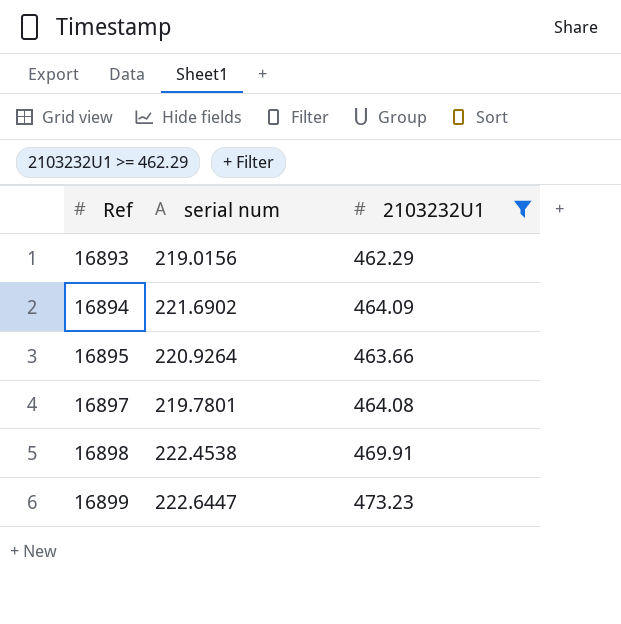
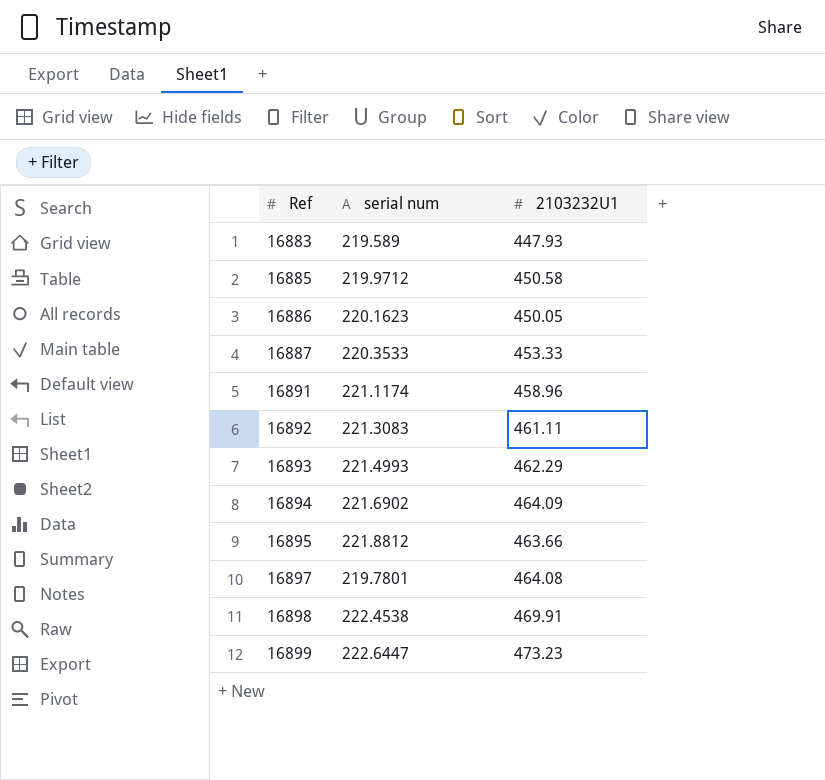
filter: 2103232U1 >= 462.29 -> none
16893 | serial num: 219.0156 -> 221.4993
16895 | serial num: 220.9264 -> 221.8812

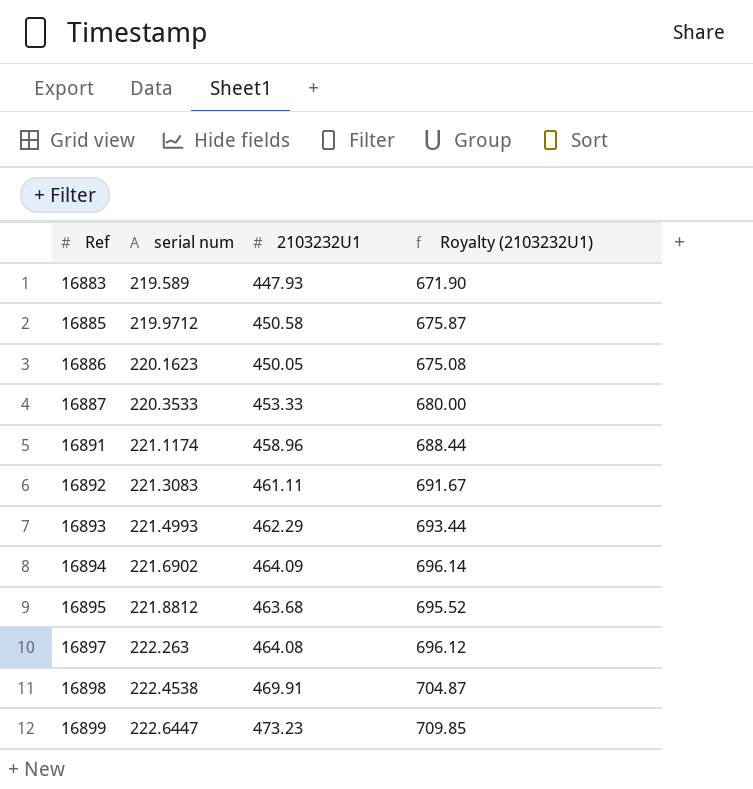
column Royalty (2103232U1) | formula: none -> [2103232U1] * 1.5
16895 | 2103232U1: 463.66 -> 463.68
16897 | serial num: 219.7801 -> 222.263

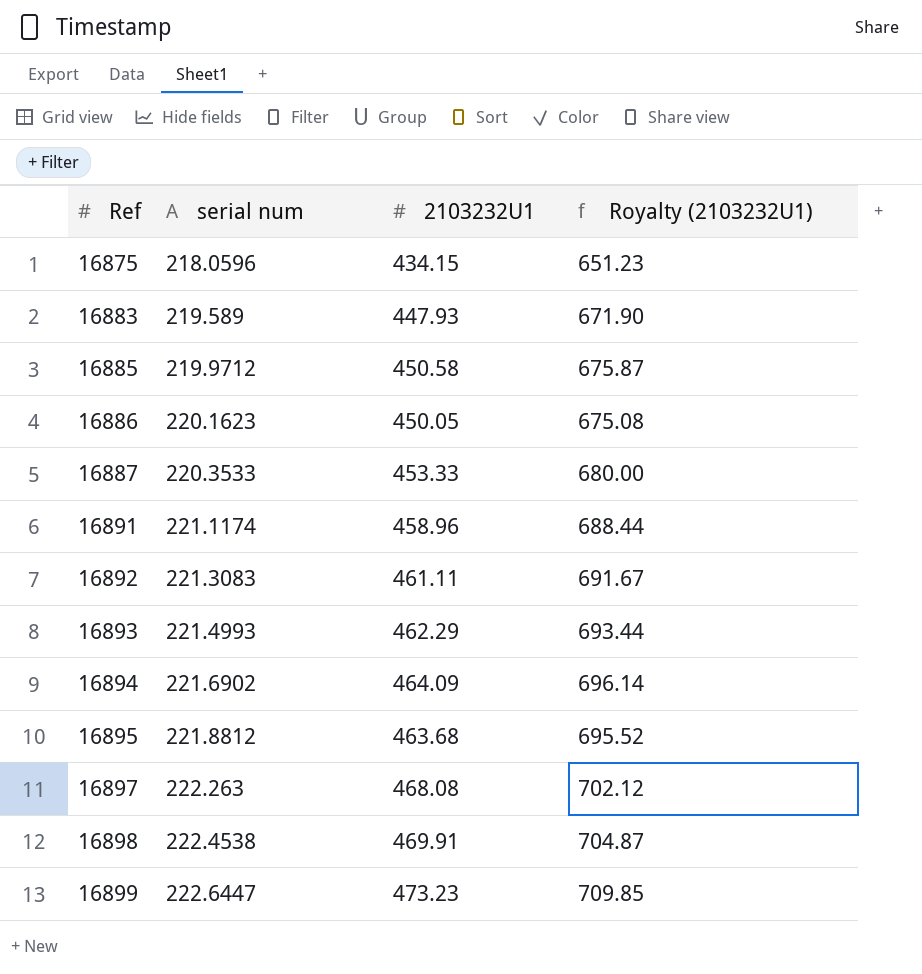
row 16875: none -> 218.0596 | 434.15 | 651.23
16897 | 2103232U1: 464.08 -> 468.08
16897 | Royalty (2103232U1): 696.12 -> 702.12

